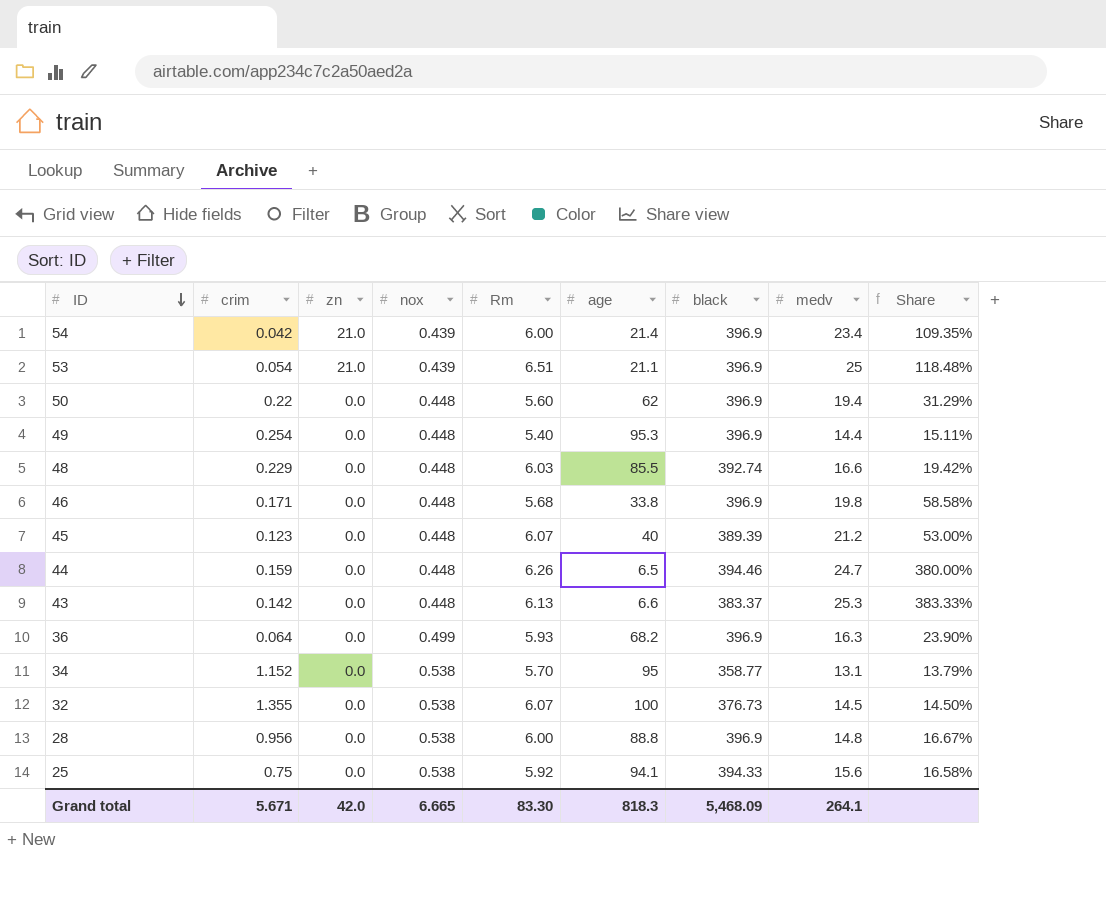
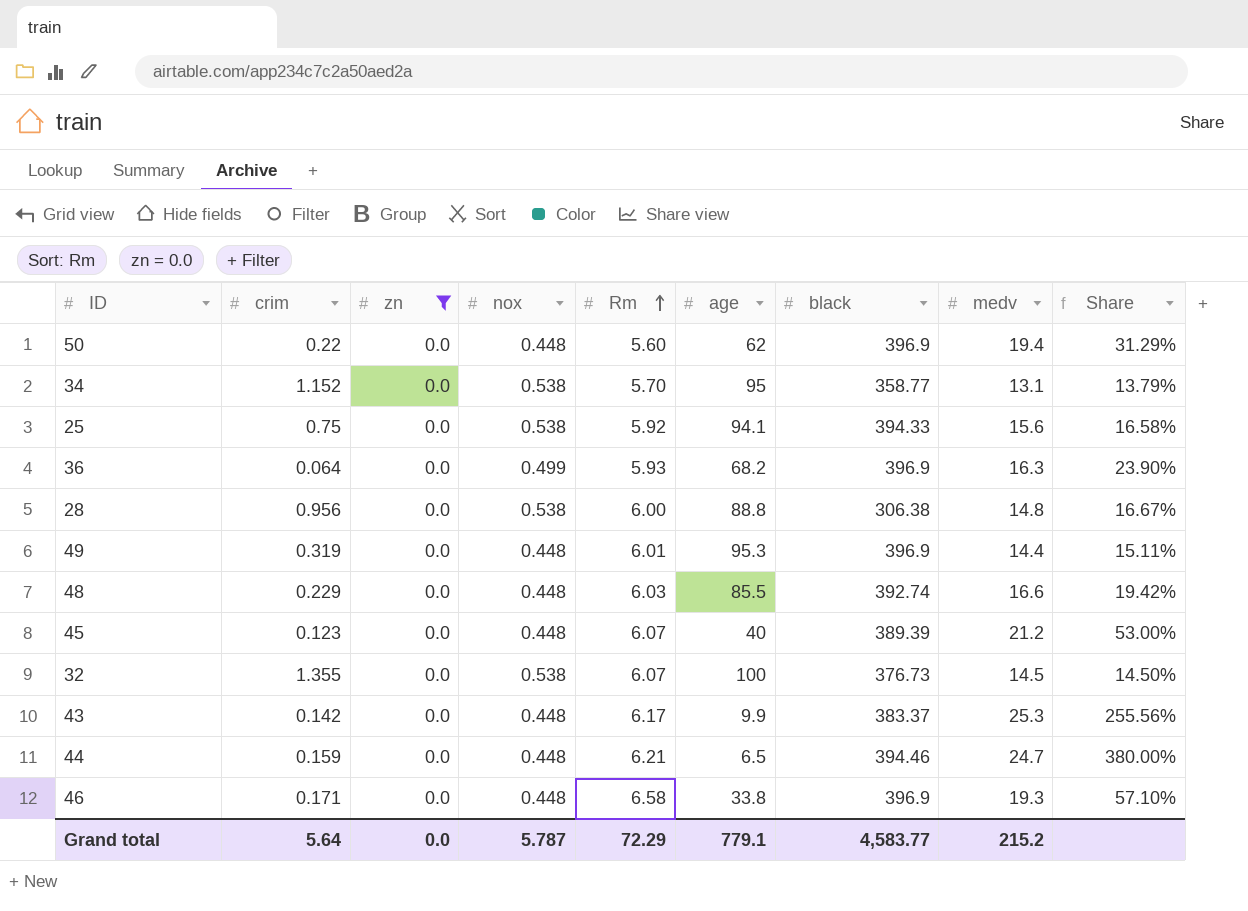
filter: none -> zn = 0.0
row order: ID descending -> Rm ascending
28 | black: 396.9 -> 306.38
49 | crim: 0.254 -> 0.319
49 | Rm: 5.40 -> 6.01
43 | Rm: 6.13 -> 6.17
43 | age: 6.6 -> 9.9
43 | Share: 383.33% -> 255.56%
44 | Rm: 6.26 -> 6.21
46 | Rm: 5.68 -> 6.58
46 | medv: 19.8 -> 19.3
46 | Share: 58.58% -> 57.10%
Grand total | crim: 5.671 -> 5.64
Grand total | zn: 42.0 -> 0.0
Grand total | nox: 6.665 -> 5.787
Grand total | Rm: 83.30 -> 72.29
Grand total | age: 818.3 -> 779.1
Grand total | black: 5,468.09 -> 4,583.77
Grand total | medv: 264.1 -> 215.2

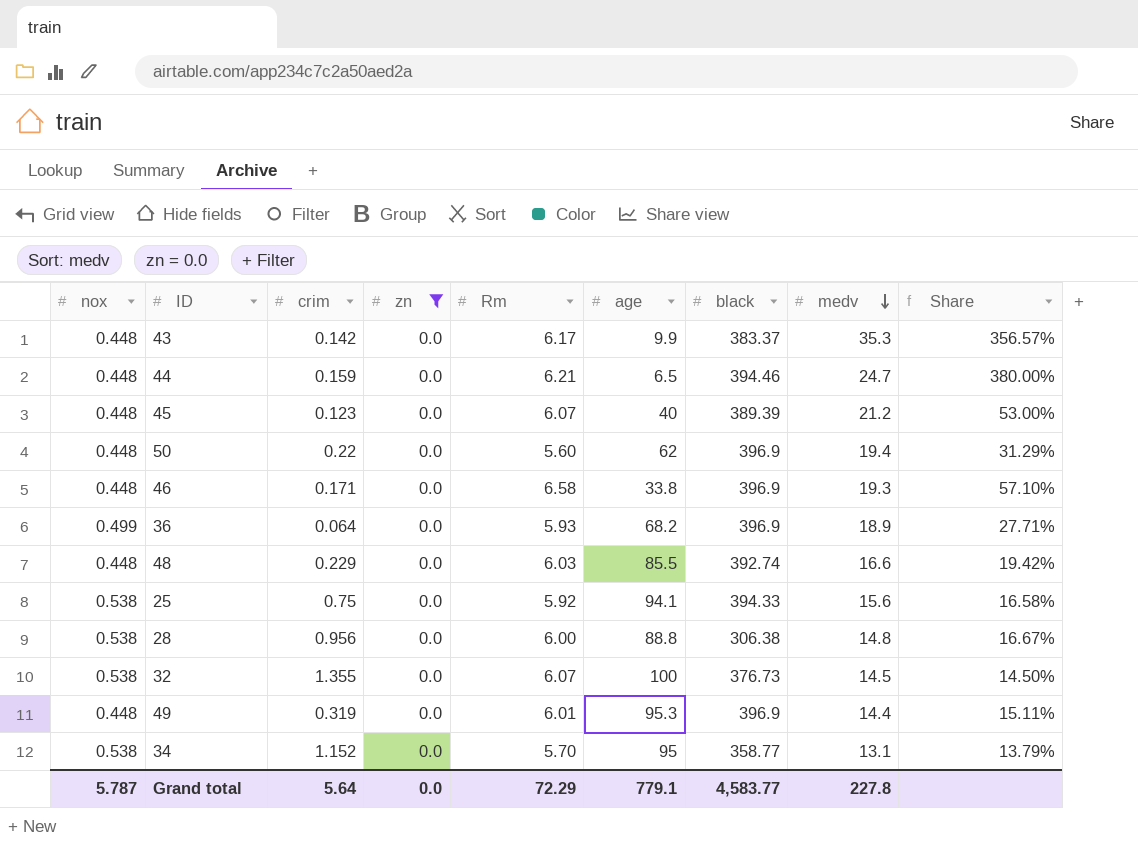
row order: Rm ascending -> medv descending
column nox | position: 4 -> 1
43 | medv: 25.3 -> 35.3
43 | Share: 255.56% -> 356.57%
36 | medv: 16.3 -> 18.9
36 | Share: 23.90% -> 27.71%
Grand total | medv: 215.2 -> 227.8

